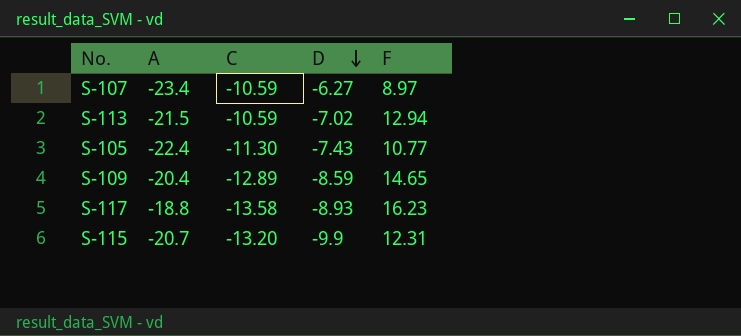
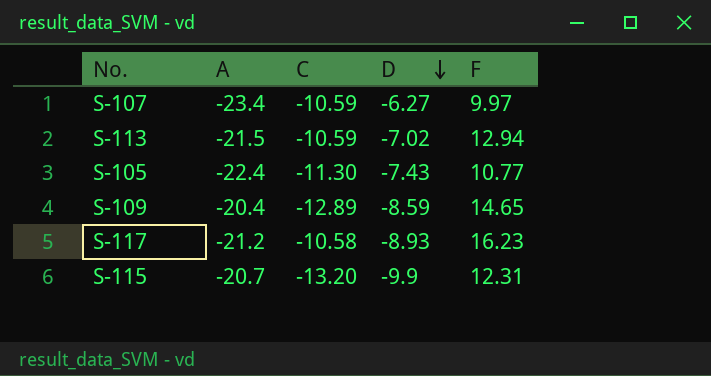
S-107 | F: 8.97 -> 9.97
S-117 | A: -18.8 -> -21.2
S-117 | C: -13.58 -> -10.58

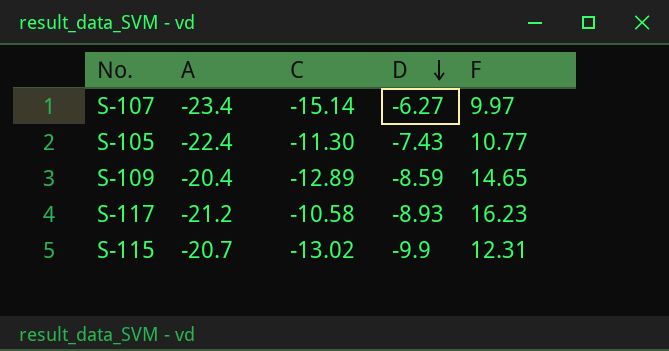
row S-113: -21.5 | -10.59 | -7.02 | 12.94 -> none
S-107 | C: -10.59 -> -15.14
S-115 | C: -13.20 -> -13.02

